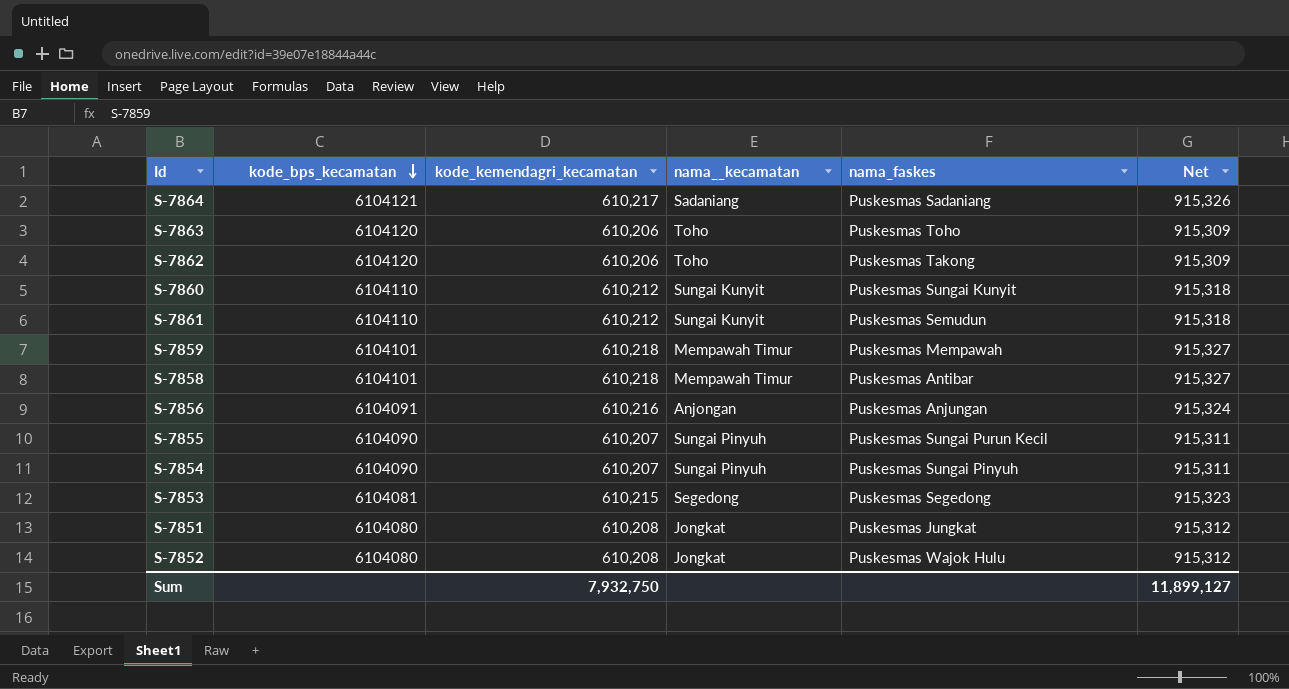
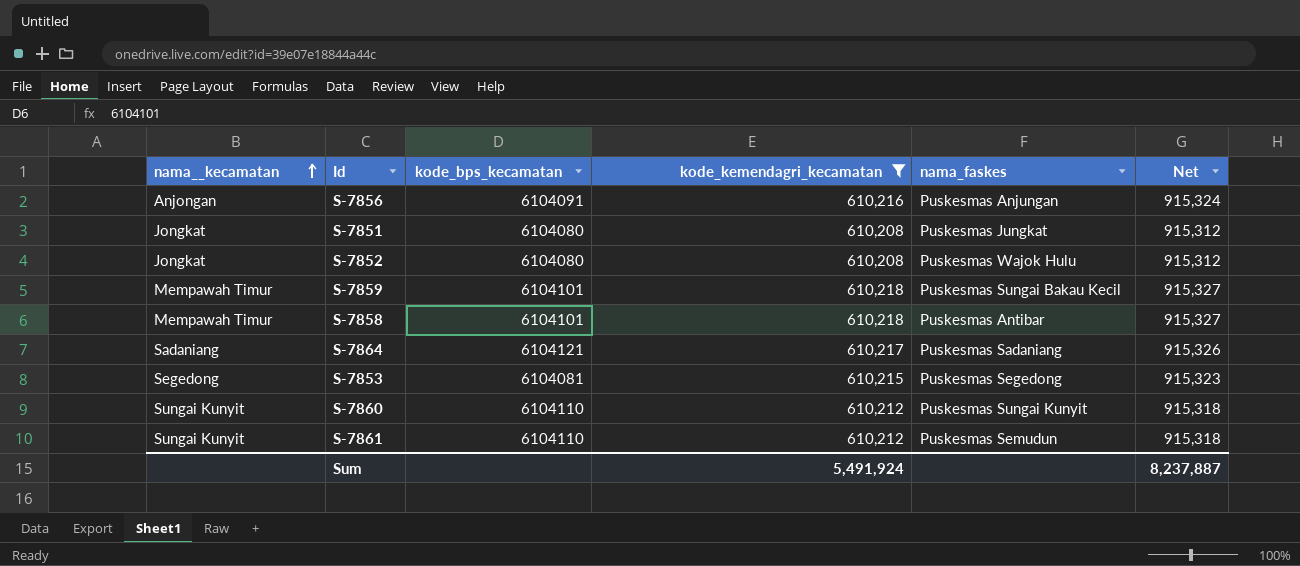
filter: none -> kode_kemendagri_kecamatan >= 610,208
row order: kode_bps_kecamatan descending -> nama__kecamatan ascending
column nama__kecamatan | position: 4 -> 1
S-7859 | nama_faskes: Puskesmas Mempawah -> Puskesmas Sungai Bakau Kecil
Sum | kode_kemendagri_kecamatan: 7,932,750 -> 5,491,924
Sum | Net: 11,899,127 -> 8,237,887

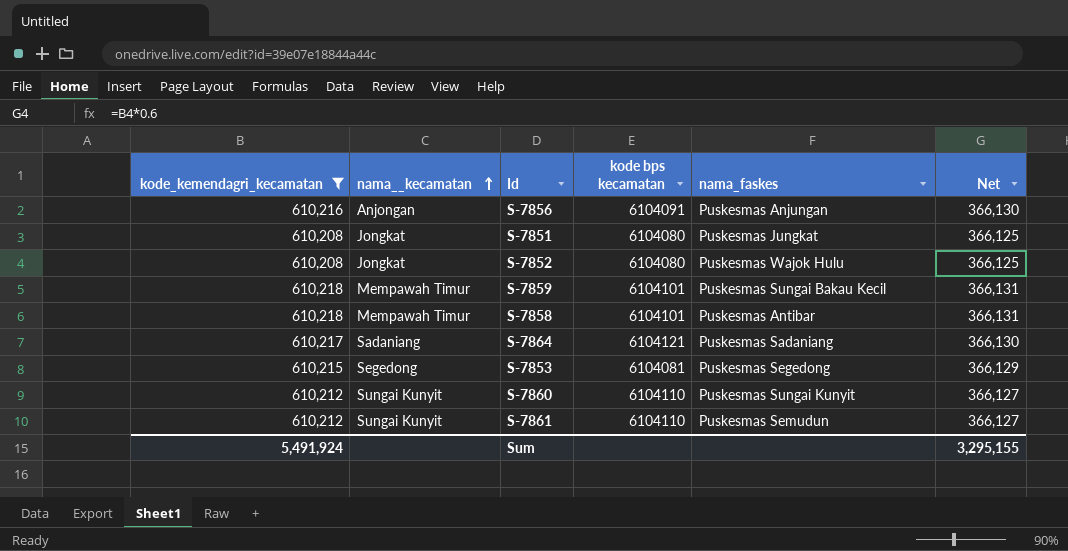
column kode_kemendagri_kecamatan | position: 4 -> 1
column name: kode_bps_kecamatan -> kode bps kecamatan
column Net | formula: [kode_kemendagri_kecamatan] * 1.5 -> [kode_kemendagri_kecamatan] * 0.6
Sum | Net: 8,237,887 -> 3,295,155

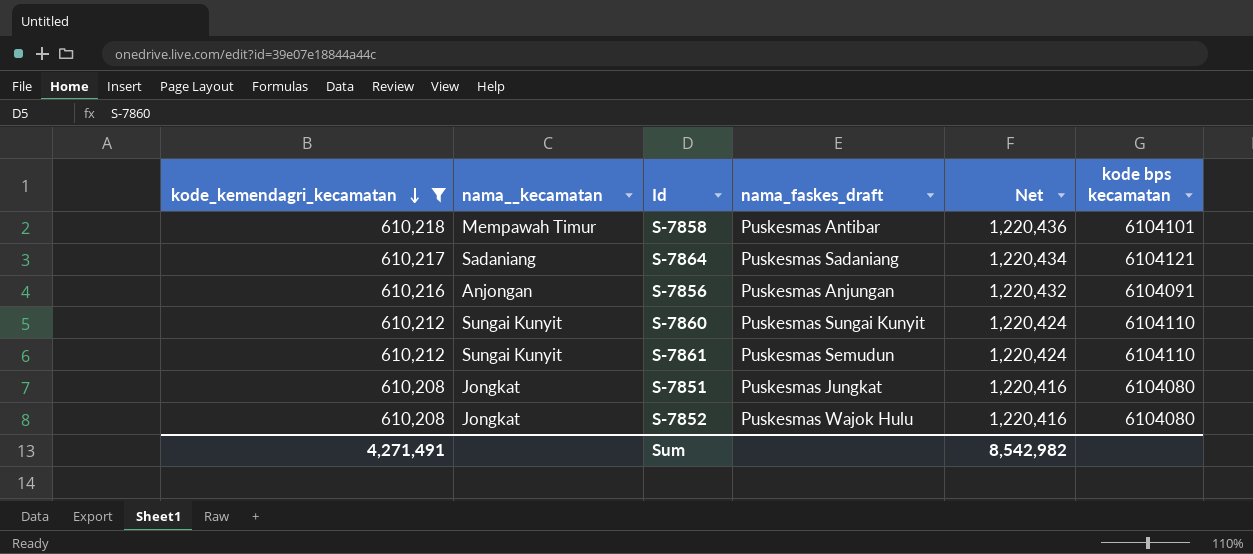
row order: nama__kecamatan ascending -> kode_kemendagri_kecamatan descending
column name: nama_faskes -> nama_faskes_draft
column Net | formula: [kode_kemendagri_kecamatan] * 0.6 -> [kode_kemendagri_kecamatan] * 2
column kode bps kecamatan | position: 4 -> 6
row S-7859: 610,218 | Mempawah Timur | 6104101 | Puskesmas Sungai Bakau Kecil | 366,131 -> none
row S-7853: 610,215 | Segedong | 6104081 | Puskesmas Segedong | 366,129 -> none
Sum | kode_kemendagri_kecamatan: 5,491,924 -> 4,271,491
Sum | Net: 3,295,155 -> 8,542,982

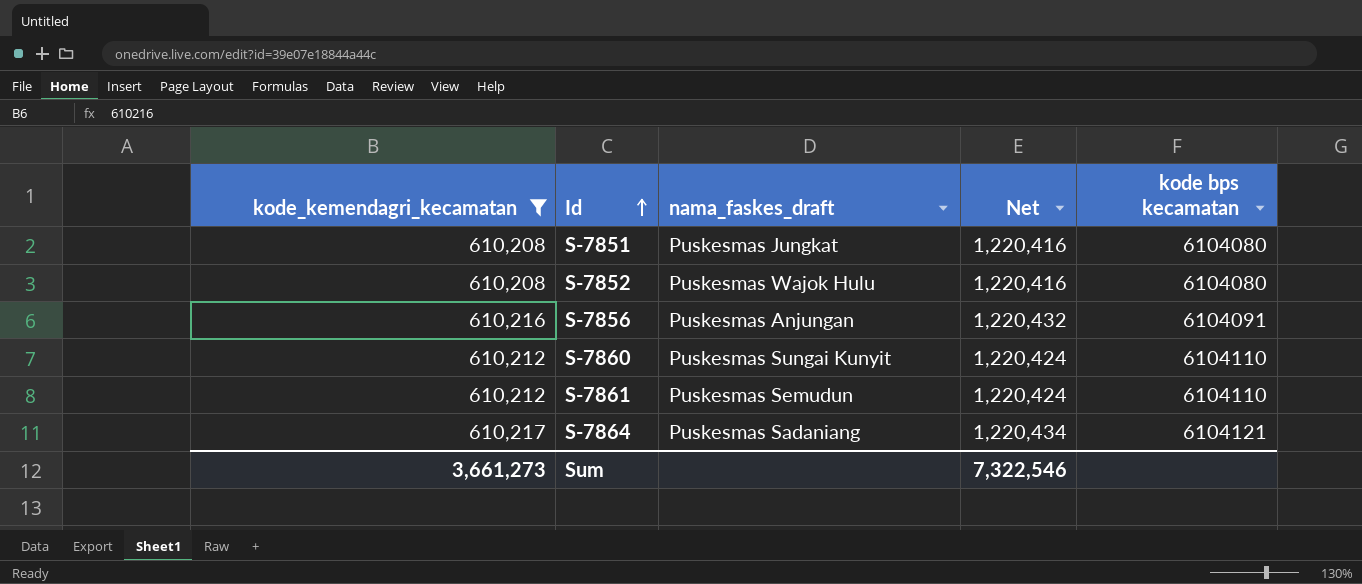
row order: kode_kemendagri_kecamatan descending -> Id ascending
column nama__kecamatan | position: 2 -> none
row S-7858: 610,218 | Mempawah Timur | Puskesmas Antibar | 1,220,436 | 6104101 -> none
Sum | kode_kemendagri_kecamatan: 4,271,491 -> 3,661,273
Sum | Net: 8,542,982 -> 7,322,546

